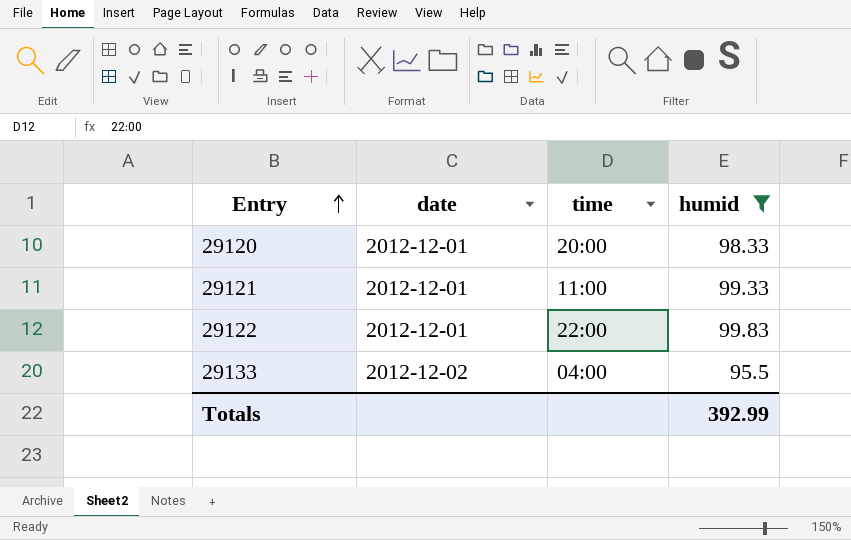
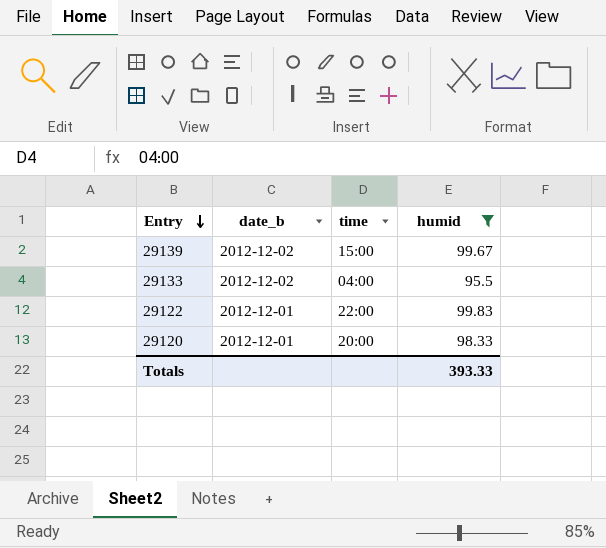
row order: Entry ascending -> Entry descending
column name: date -> date_b
row 29121: 2012-12-01 | 11:00 | 99.33 -> none
row 29139: none -> 2012-12-02 | 15:00 | 99.67
Totals | humid: 392.99 -> 393.33

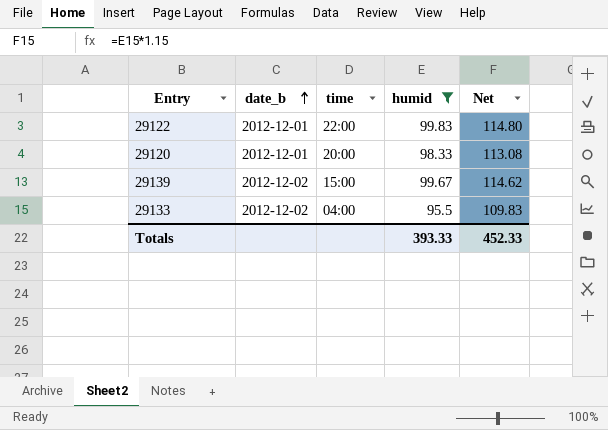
row order: Entry descending -> date_b ascending
column Net | formula: none -> [humid] * 1.15

